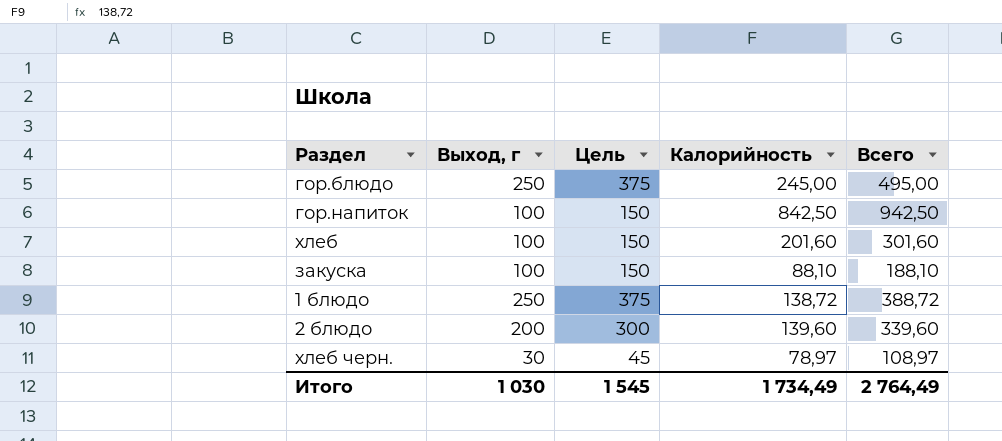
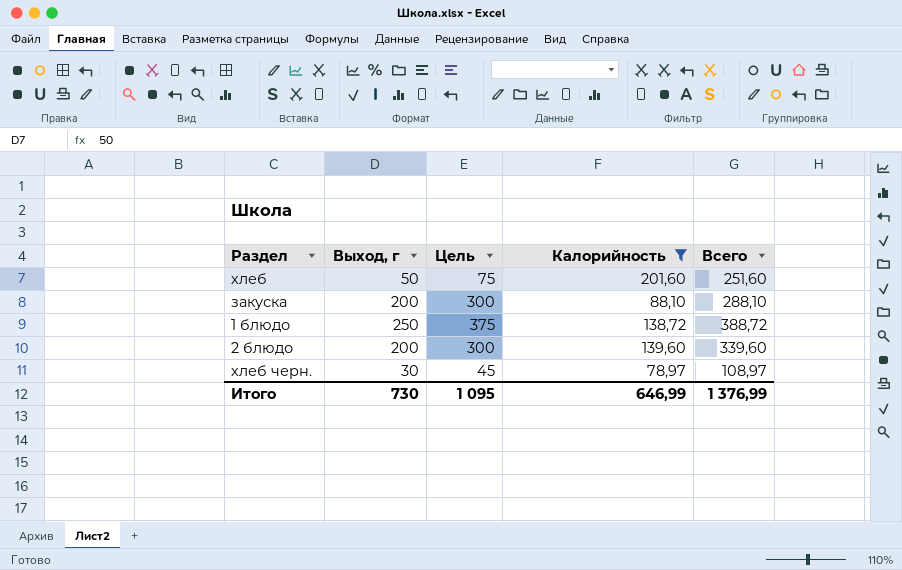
filter: none -> Калорийность <= 201,60
хлеб | Выход, г: 100 -> 50
хлеб | Цель: 150 -> 75
хлеб | Всего: 301,60 -> 251,60
закуска | Выход, г: 100 -> 200
закуска | Цель: 150 -> 300
закуска | Всего: 188,10 -> 288,10
Итого | Выход, г: 1 030 -> 730
Итого | Цель: 1 545 -> 1 095
Итого | Калорийность: 1 734,49 -> 646,99
Итого | Всего: 2 764,49 -> 1 376,99

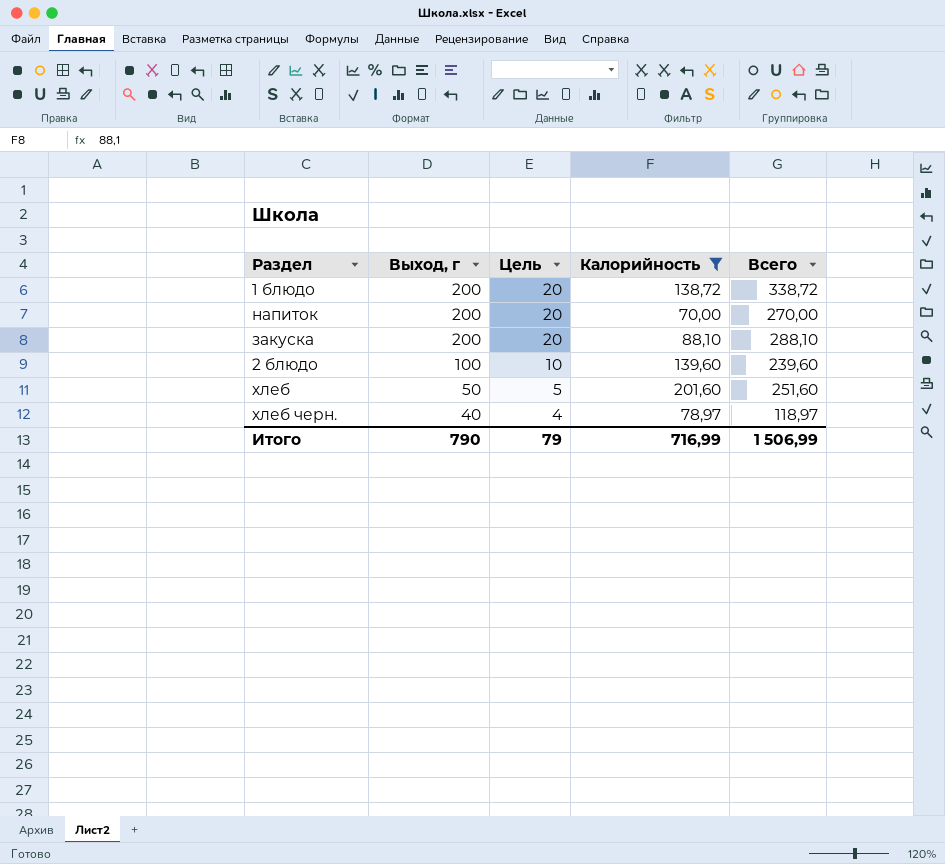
row order: none -> Выход, г descending
column Цель | formula: [Выход, г] * 1,5 -> [Выход, г] * 0,1
1 блюдо | Выход, г: 250 -> 200
1 блюдо | Всего: 388,72 -> 338,72
row напиток: none -> 200 | 20 | 70,00 | 270,00
2 блюдо | Выход, г: 200 -> 100
2 блюдо | Всего: 339,60 -> 239,60
хлеб черн. | Выход, г: 30 -> 40
хлеб черн. | Всего: 108,97 -> 118,97
Итого | Выход, г: 730 -> 790
Итого | Цель: 1 095 -> 79
Итого | Калорийность: 646,99 -> 716,99
Итого | Всего: 1 376,99 -> 1 506,99

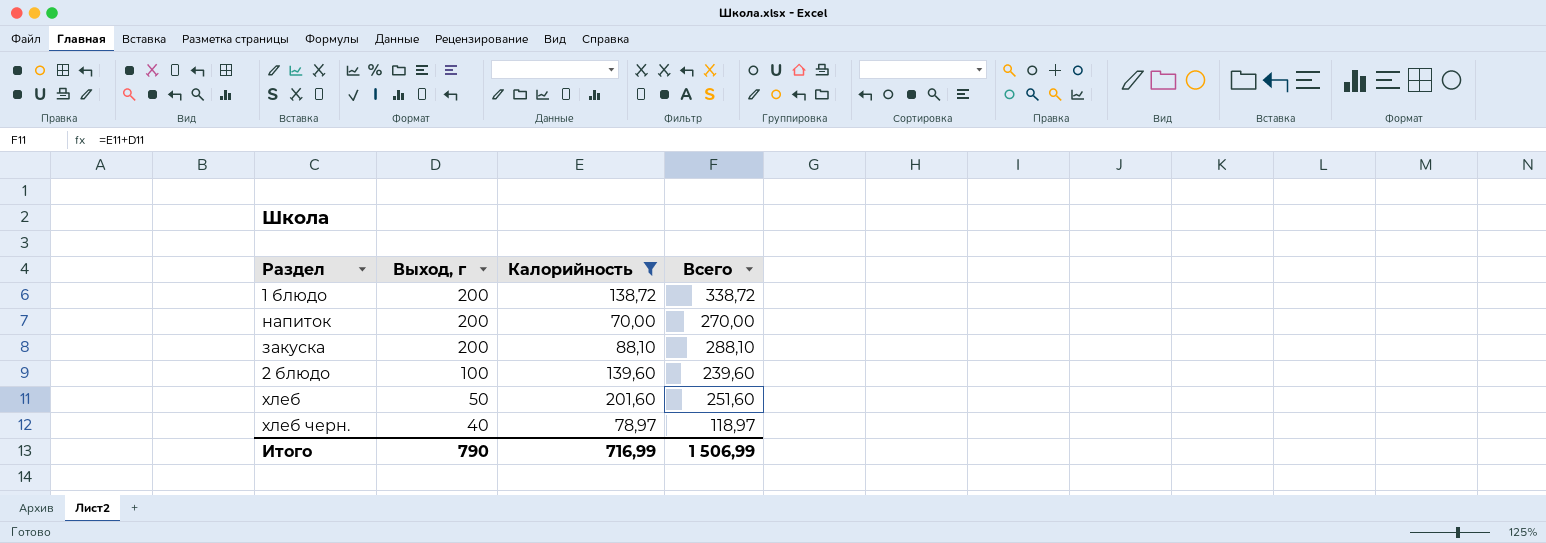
column Цель | formula: [Выход, г] * 0,1 -> none

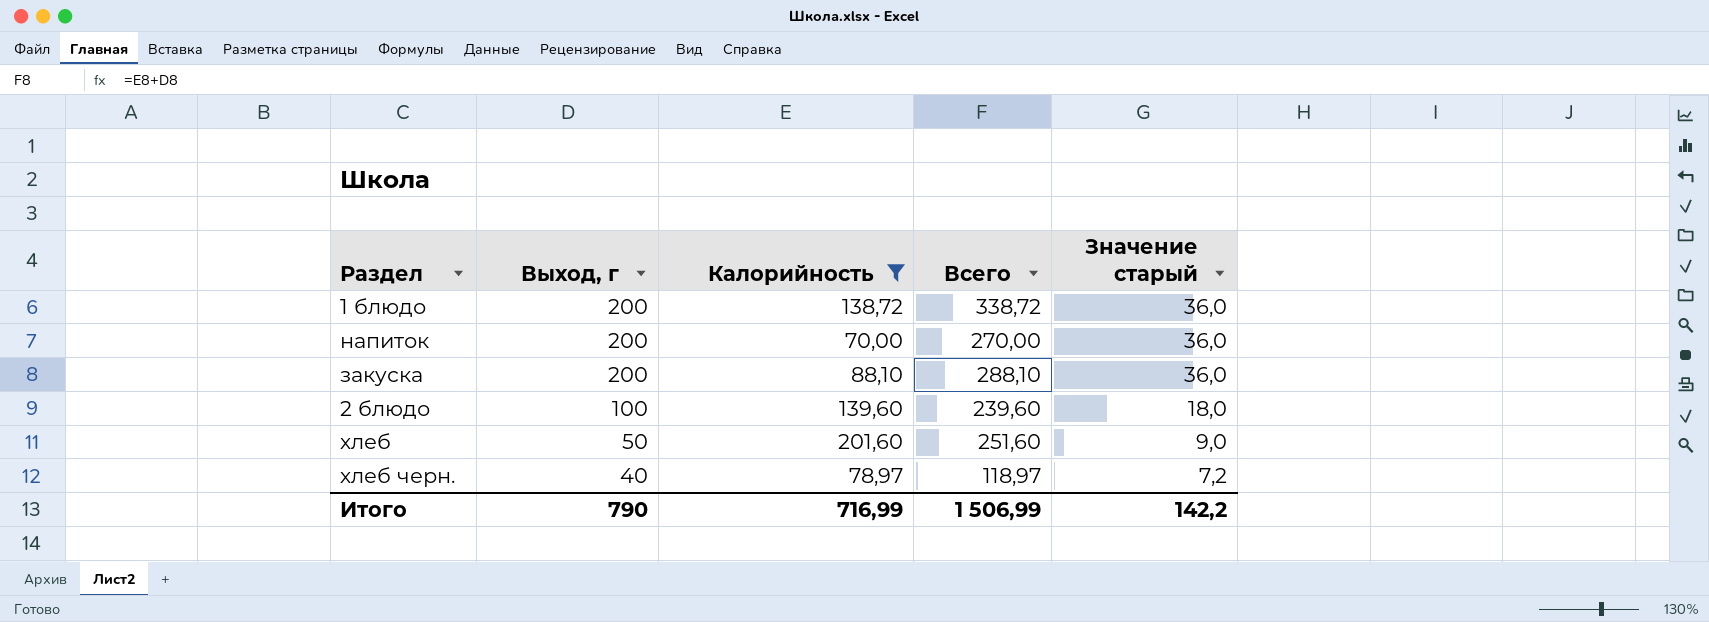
column Значение старый | formula: none -> [Выход, г] * 0,18

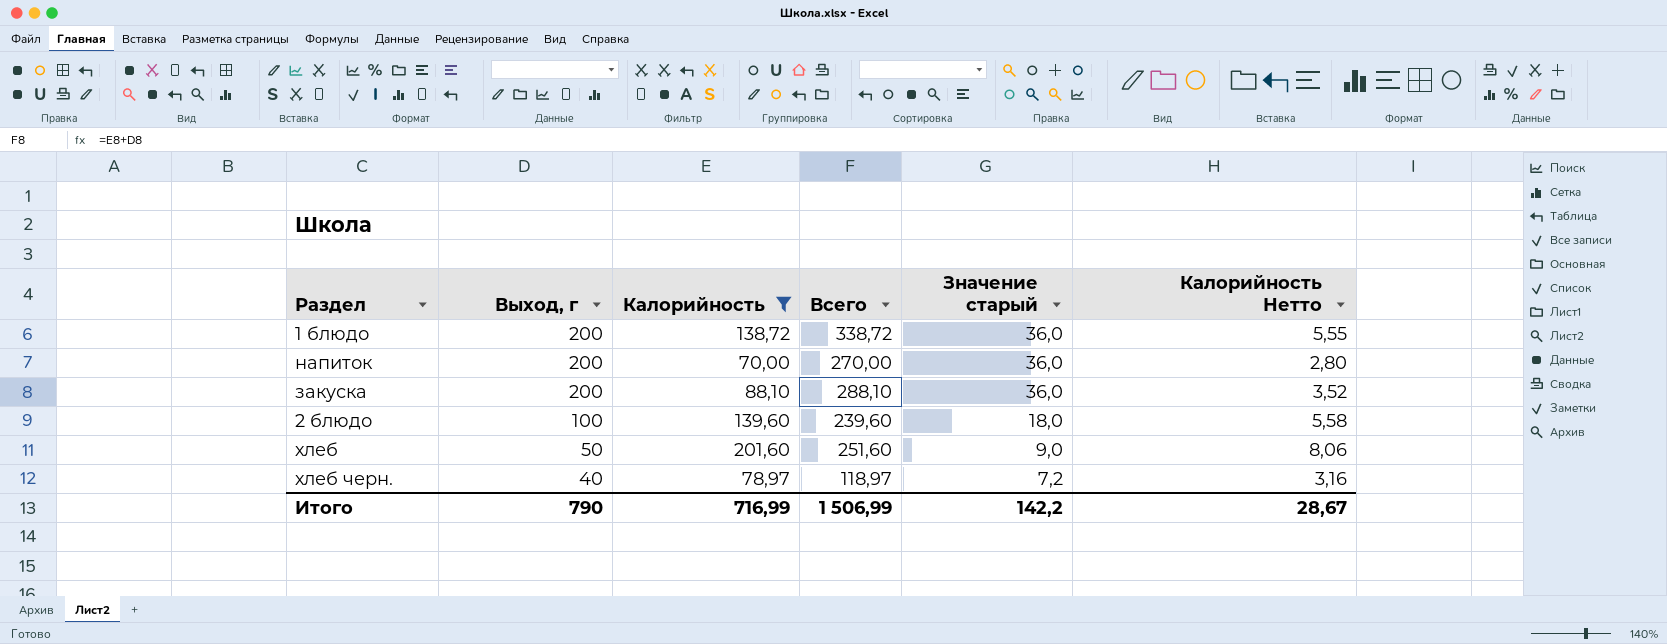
column Калорийность Нетто | formula: none -> [Калорийность] * 0,04

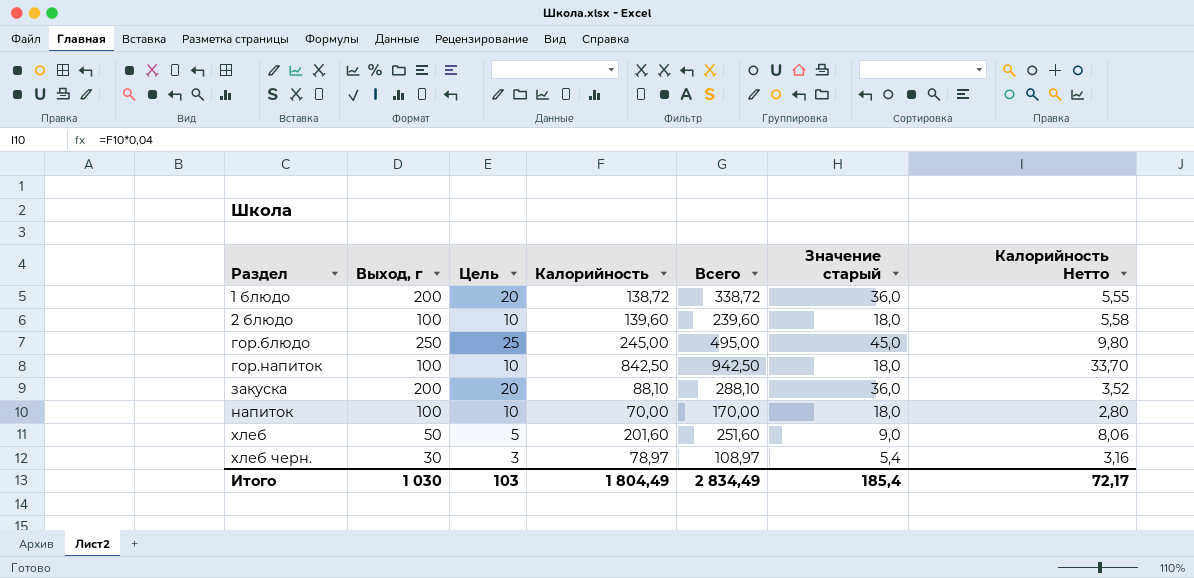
filter: Калорийность <= 201,60 -> none
row order: Выход, г descending -> Раздел ascending
column Цель | formula: none -> [Выход, г] * 0,1
напиток | Выход, г: 200 -> 100
напиток | Всего: 270,00 -> 170,00
напиток | Значение старый: 36,0 -> 18,0
хлеб черн. | Выход, г: 40 -> 30
хлеб черн. | Всего: 118,97 -> 108,97
хлеб черн. | Значение старый: 7,2 -> 5,4
Итого | Выход, г: 790 -> 1 030
Итого | Калорийность: 716,99 -> 1 804,49
Итого | Всего: 1 506,99 -> 2 834,49
Итого | Значение старый: 142,2 -> 185,4
Итого | Калорийность Нетто: 28,67 -> 72,17

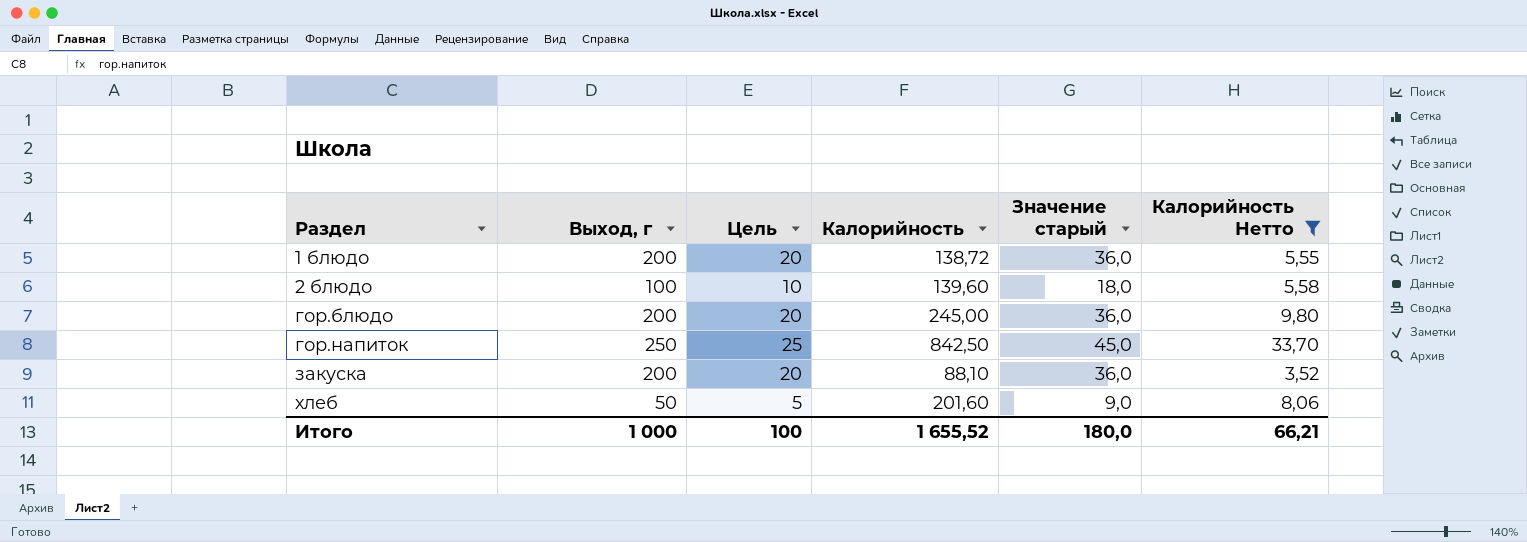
filter: none -> Калорийность Нетто >= 3,52
column Всего | formula: [Выход, г] + [Калорийность] -> none
гор.блюдо | Выход, г: 250 -> 200
гор.блюдо | Цель: 25 -> 20
гор.блюдо | Значение старый: 45,0 -> 36,0
гор.напиток | Выход, г: 100 -> 250
гор.напиток | Цель: 10 -> 25
гор.напиток | Значение старый: 18,0 -> 45,0
Итого | Выход, г: 1 030 -> 1 000
Итого | Цель: 103 -> 100
Итого | Калорийность: 1 804,49 -> 1 655,52
Итого | Значение старый: 185,4 -> 180,0
Итого | Калорийность Нетто: 72,17 -> 66,21

